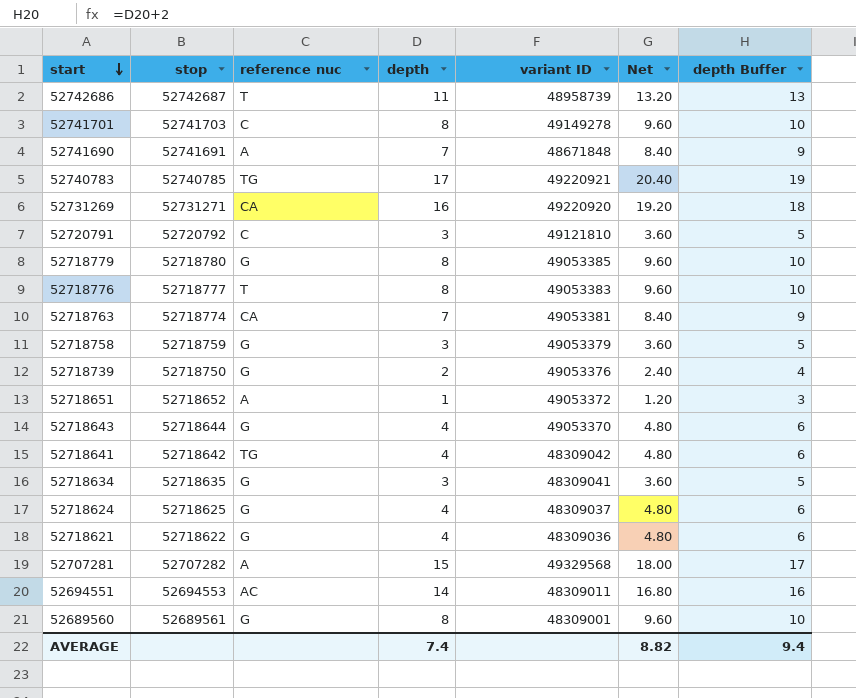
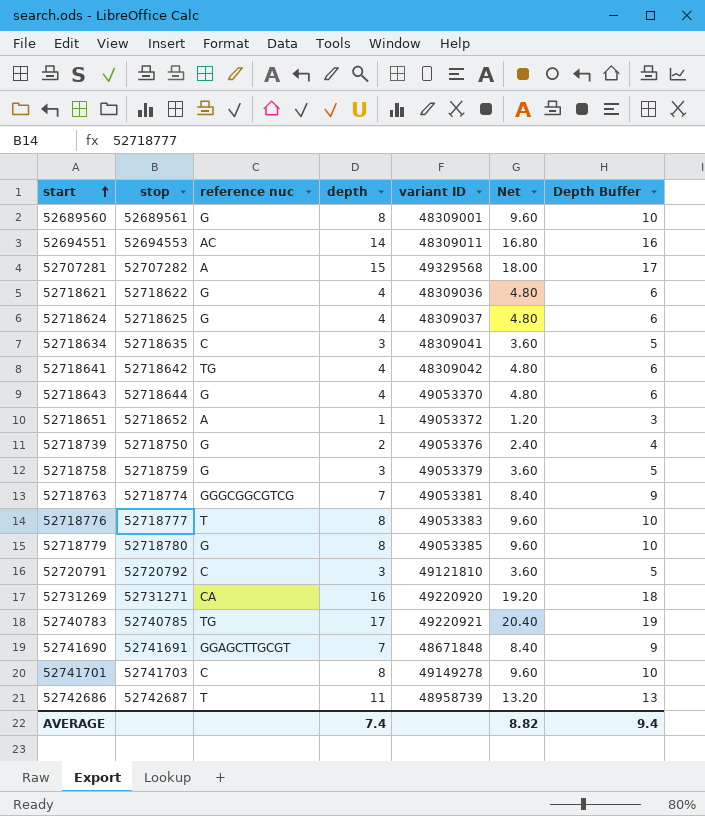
row order: start descending -> start ascending
column name: depth Buffer -> Depth Buffer
52718634 | reference nuc: G -> C
52718763 | reference nuc: CA -> GGGCGGCGTCG
52741690 | reference nuc: A -> GGAGCTTGCGT

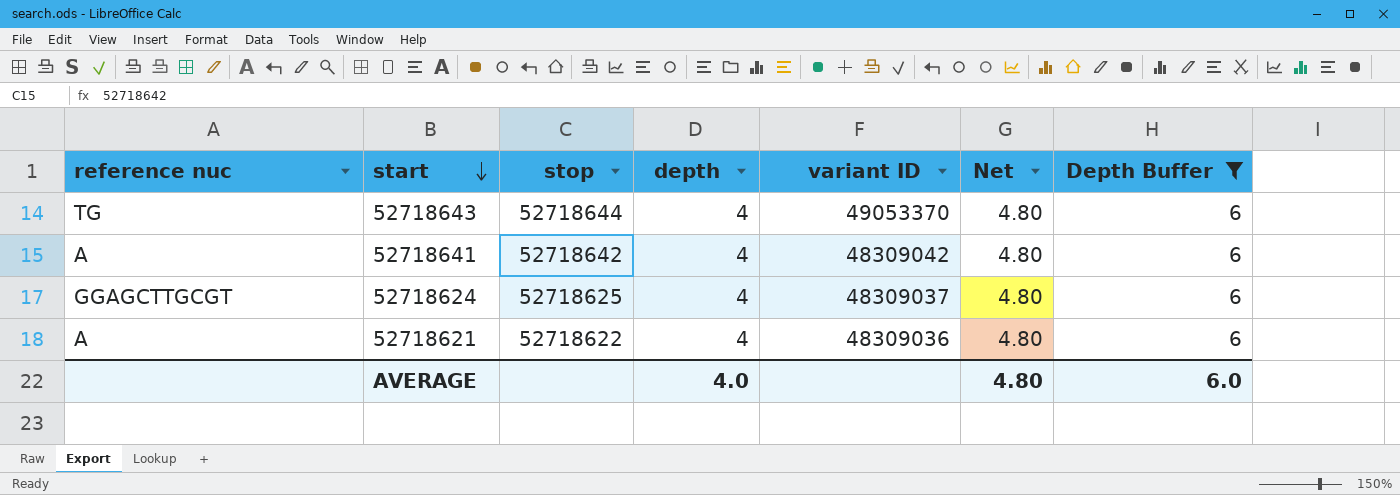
filter: none -> Depth Buffer = 6
row order: start ascending -> start descending
column reference nuc | position: 3 -> 1
52718643 | reference nuc: G -> TG
52718641 | reference nuc: TG -> A
52718624 | reference nuc: G -> GGAGCTTGCGT
52718621 | reference nuc: G -> A
AVERAGE | depth: 7.4 -> 4.0
AVERAGE | Net: 8.82 -> 4.80
AVERAGE | Depth Buffer: 9.4 -> 6.0

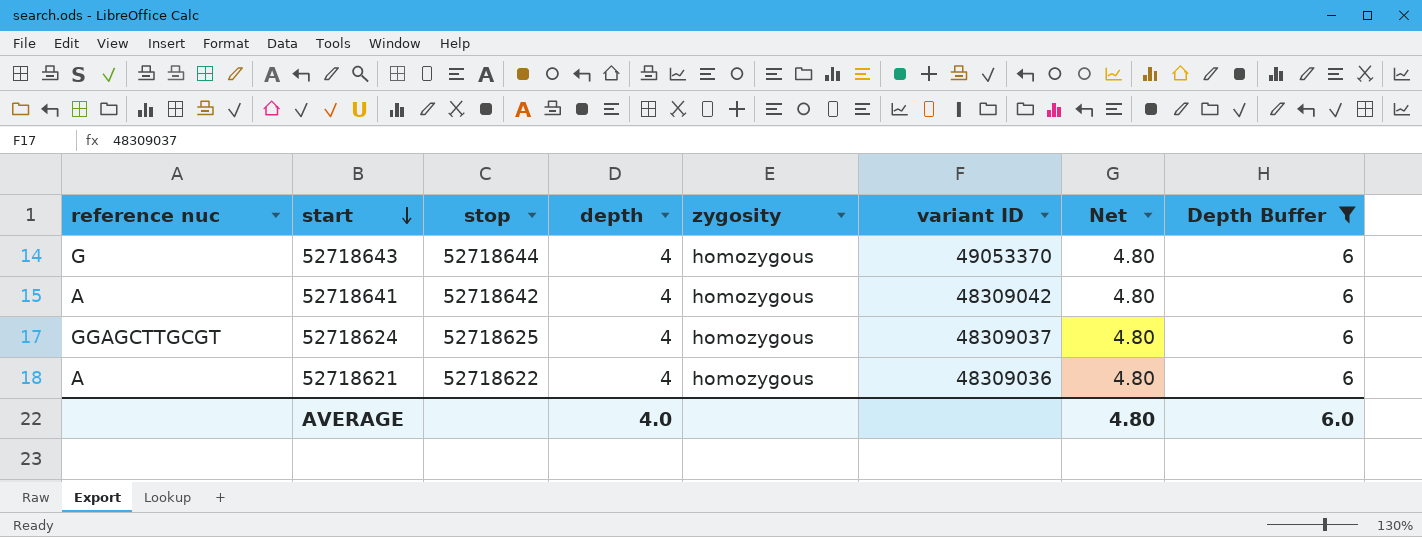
column zygosity | position: none -> 5
52718643 | reference nuc: TG -> G

